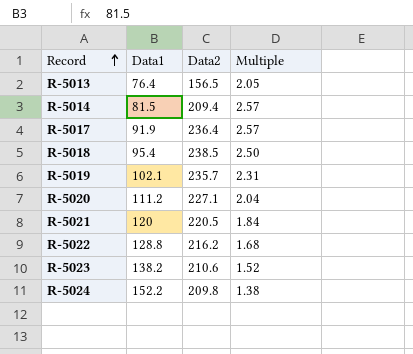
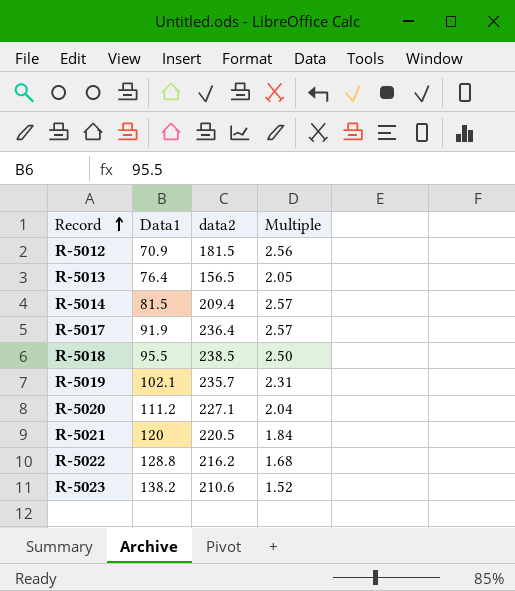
column name: Data2 -> data2
row R-5024: 152.2 | 209.8 | 1.38 -> none
row R-5012: none -> 70.9 | 181.5 | 2.56
R-5018 | Data1: 95.4 -> 95.5

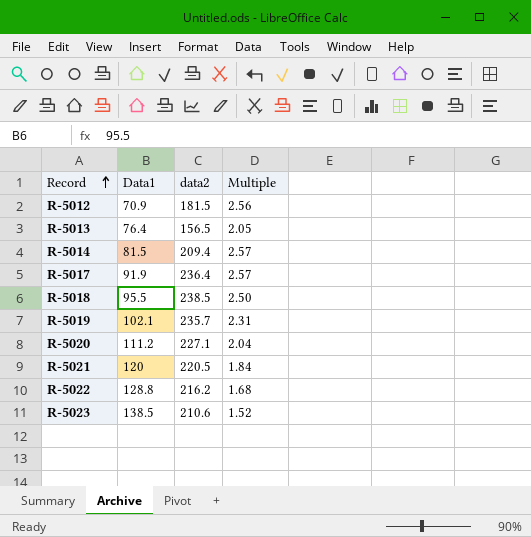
R-5023 | Data1: 138.2 -> 138.5

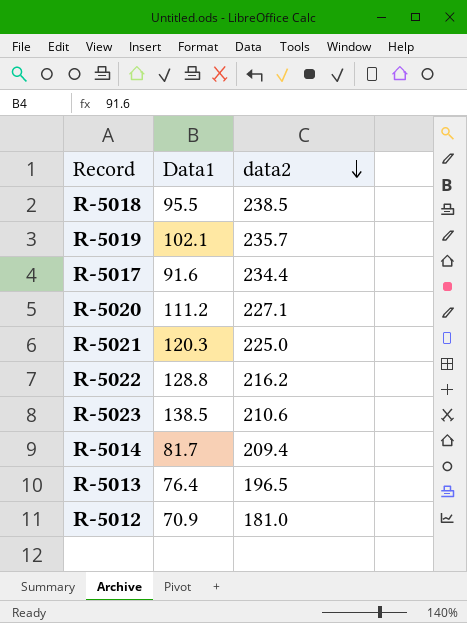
row order: Record ascending -> data2 descending
column Multiple | formula: [data2] / [Data1] -> none
R-5017 | Data1: 91.9 -> 91.6
R-5017 | data2: 236.4 -> 234.4
R-5021 | Data1: 120 -> 120.3
R-5021 | data2: 220.5 -> 225.0
R-5014 | Data1: 81.5 -> 81.7
R-5013 | data2: 156.5 -> 196.5
R-5012 | data2: 181.5 -> 181.0

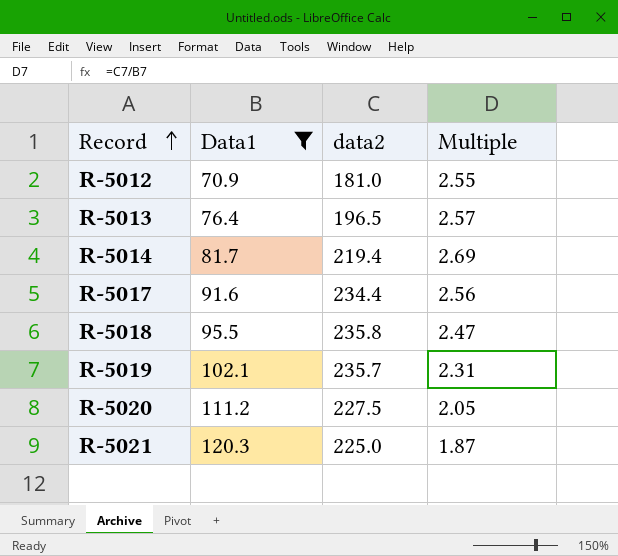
filter: none -> Data1 <= 120.3
row order: data2 descending -> Record ascending
column Multiple | formula: none -> [data2] / [Data1]
R-5014 | data2: 209.4 -> 219.4
R-5018 | data2: 238.5 -> 235.8
R-5020 | data2: 227.1 -> 227.5

